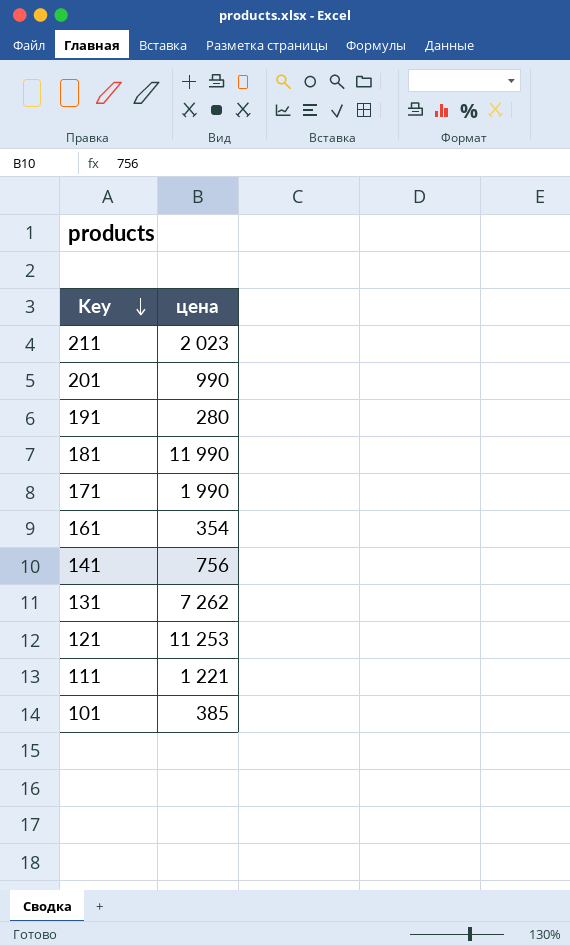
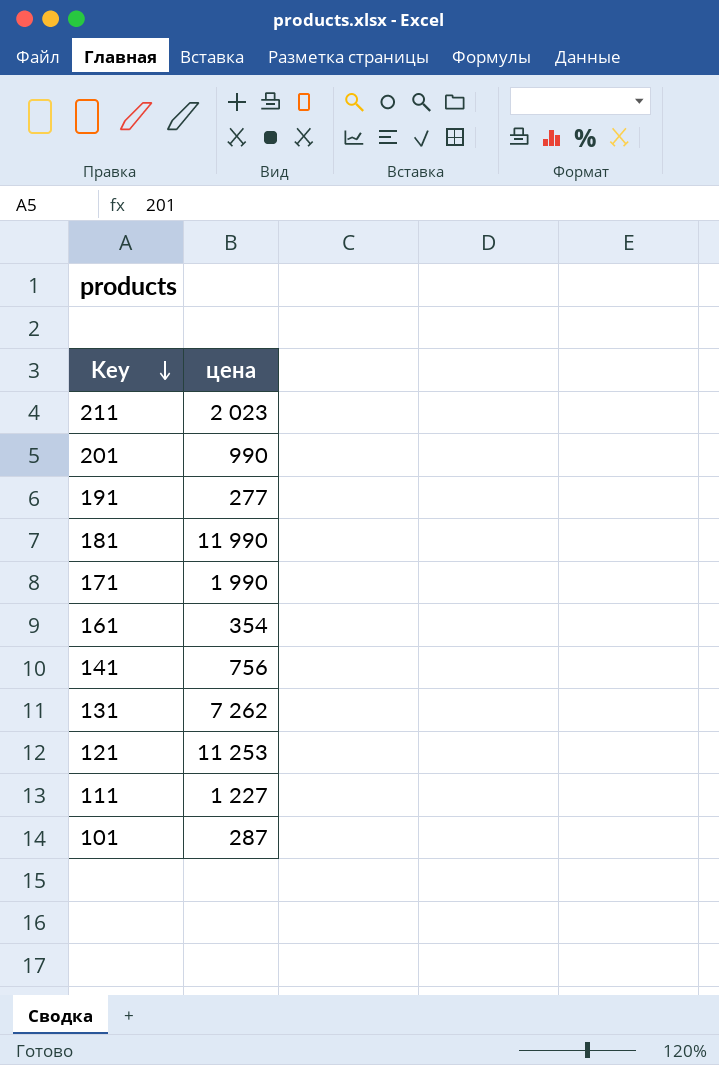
191 | цена: 280 -> 277
111 | цена: 1 221 -> 1 227
101 | цена: 385 -> 287

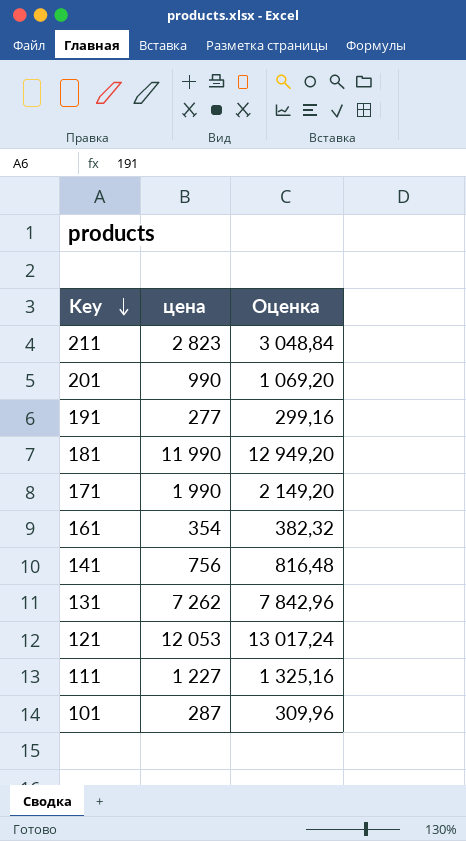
column Оценка | formula: none -> [цена] * 1,08
211 | цена: 2 023 -> 2 823
121 | цена: 11 253 -> 12 053

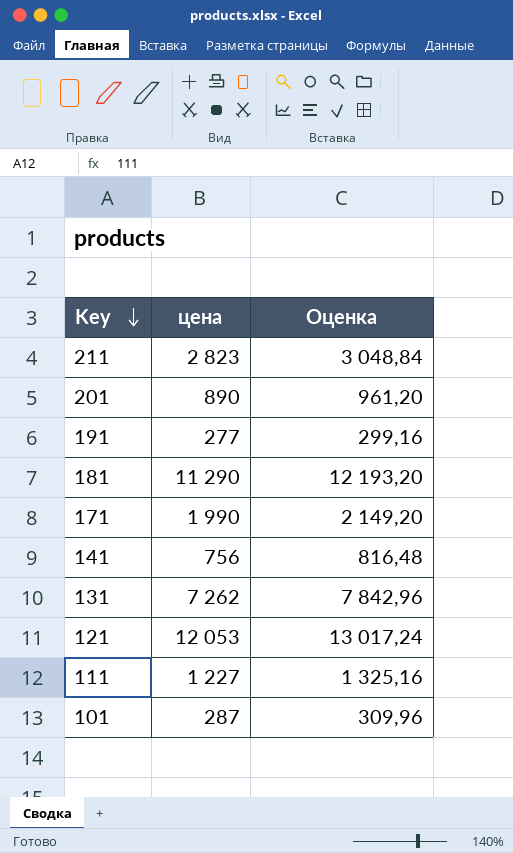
row 161: 354 | 382,32 -> none
201 | цена: 990 -> 890
201 | Оценка: 1 069,20 -> 961,20
181 | цена: 11 990 -> 11 290
181 | Оценка: 12 949,20 -> 12 193,20

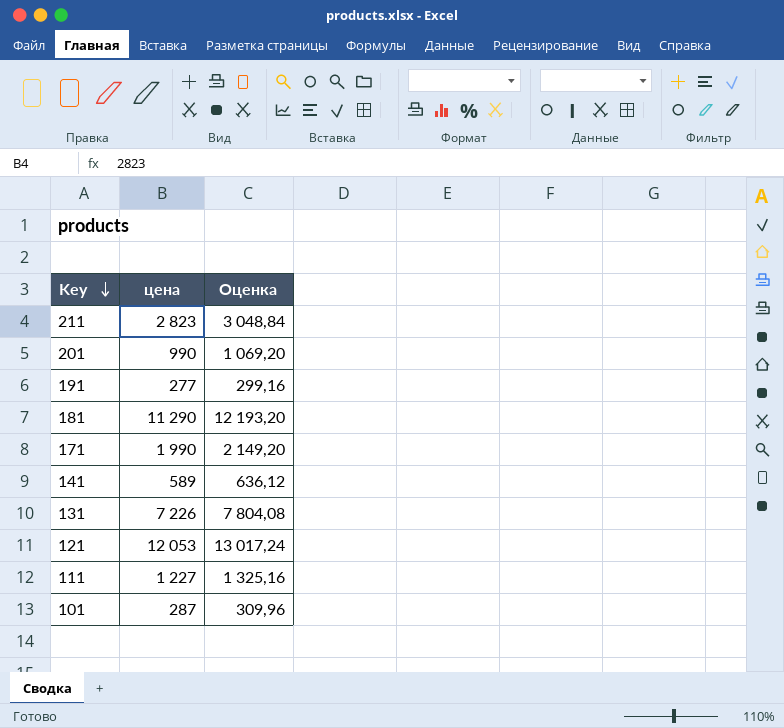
201 | цена: 890 -> 990
201 | Оценка: 961,20 -> 1 069,20
141 | цена: 756 -> 589
141 | Оценка: 816,48 -> 636,12
131 | цена: 7 262 -> 7 226
131 | Оценка: 7 842,96 -> 7 804,08

